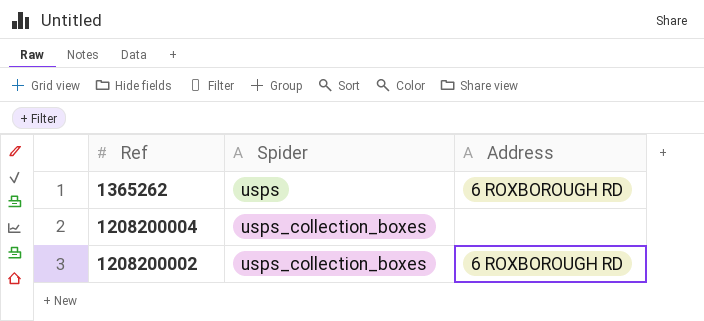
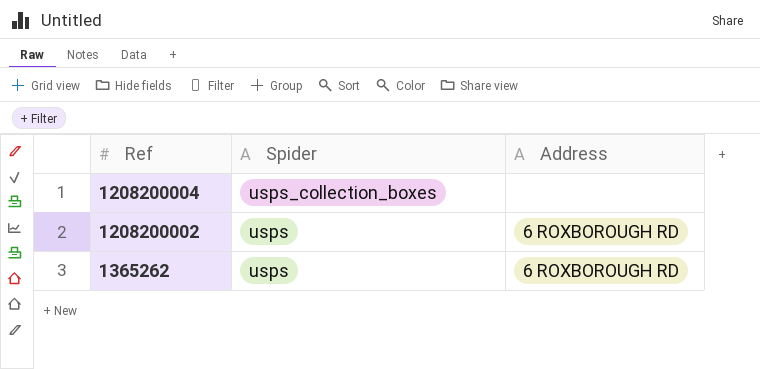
row order: Spider ascending -> Ref descending
1208200002 | Spider: usps_collection_boxes -> usps

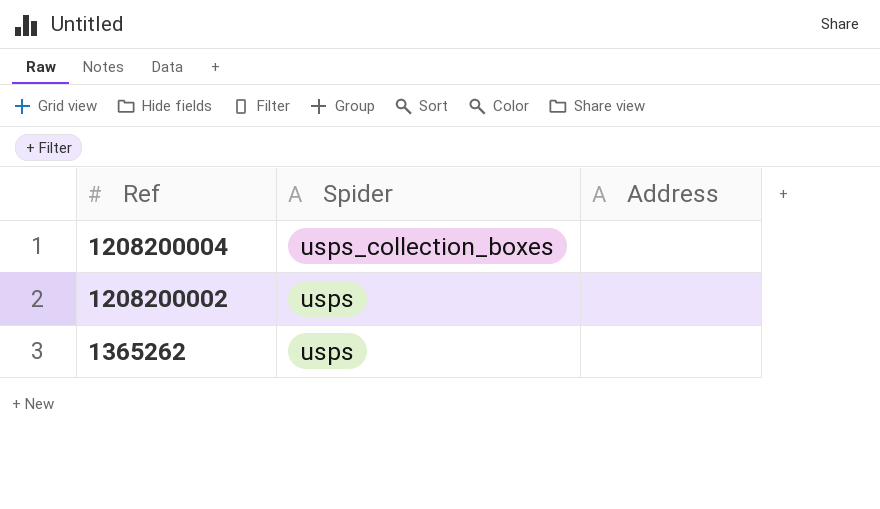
1208200002 | Address: 6 ROXBOROUGH RD -> none
1365262 | Address: 6 ROXBOROUGH RD -> none

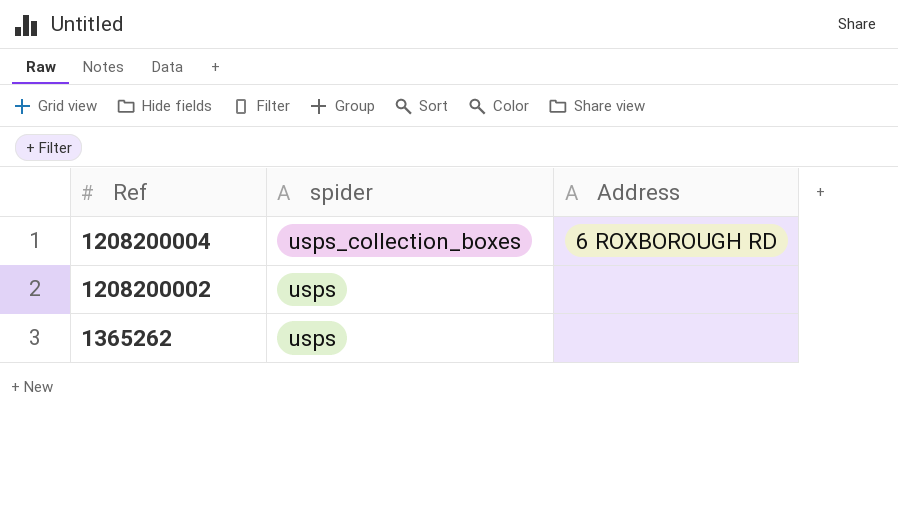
column name: Spider -> spider
1208200004 | Address: none -> 6 ROXBOROUGH RD

